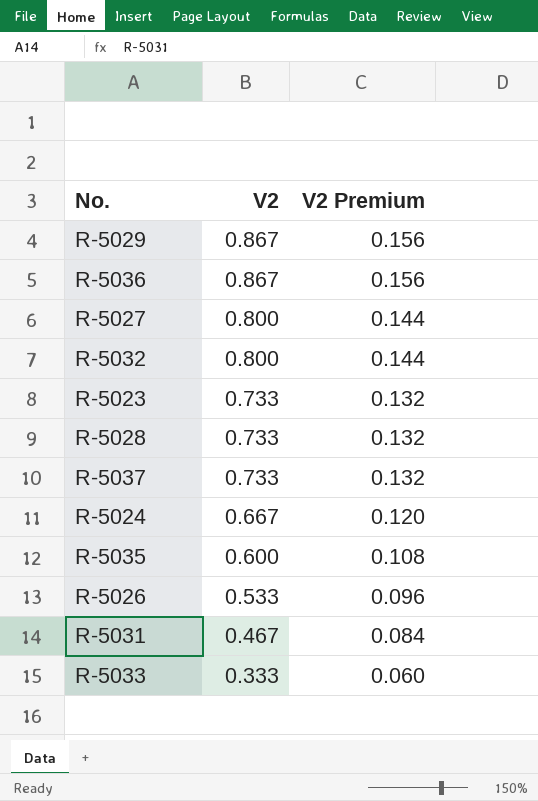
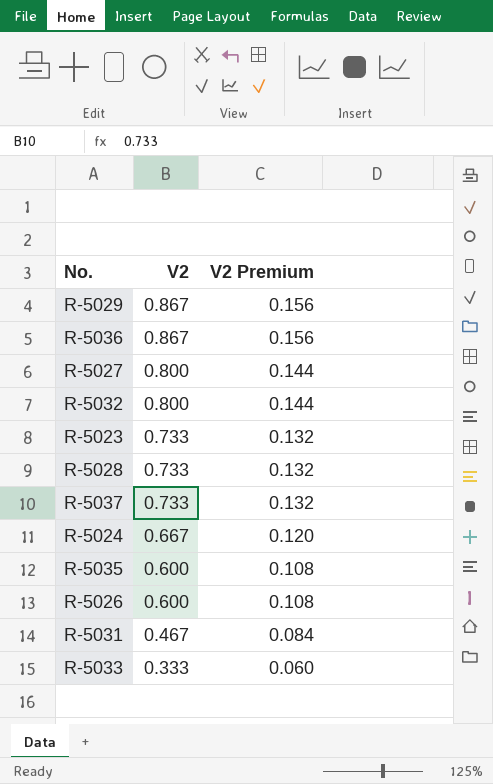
R-5026 | V2: 0.533 -> 0.600
R-5026 | V2 Premium: 0.096 -> 0.108

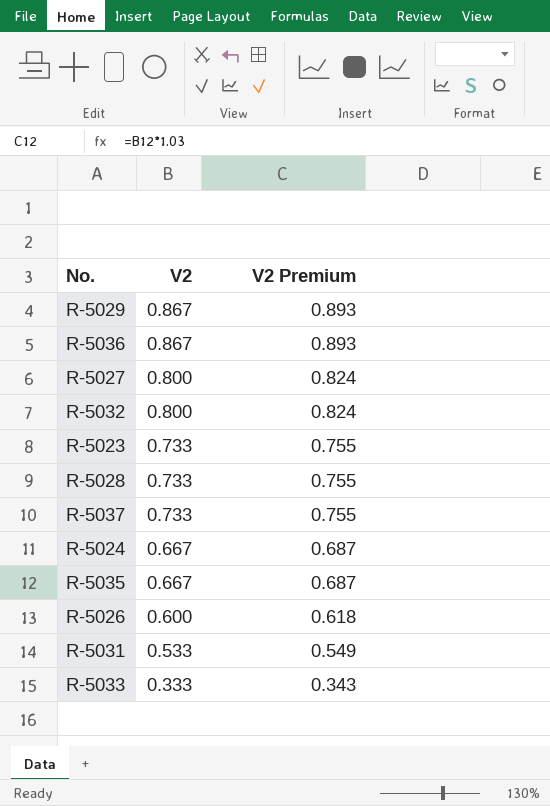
column V2 Premium | formula: [V2] * 0.18 -> [V2] * 1.03
R-5035 | V2: 0.600 -> 0.667
R-5031 | V2: 0.467 -> 0.533

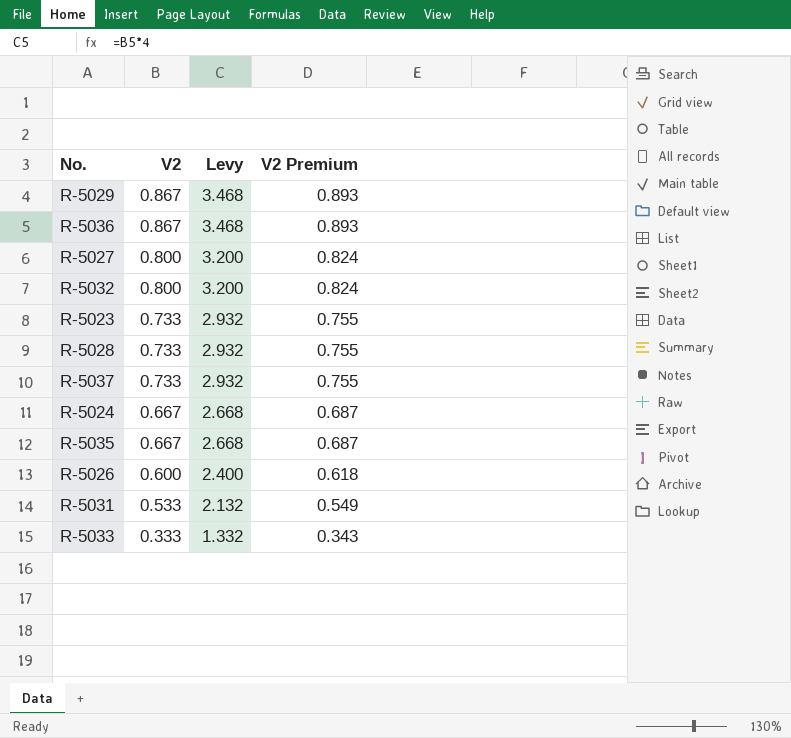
column Levy | formula: none -> [V2] * 4

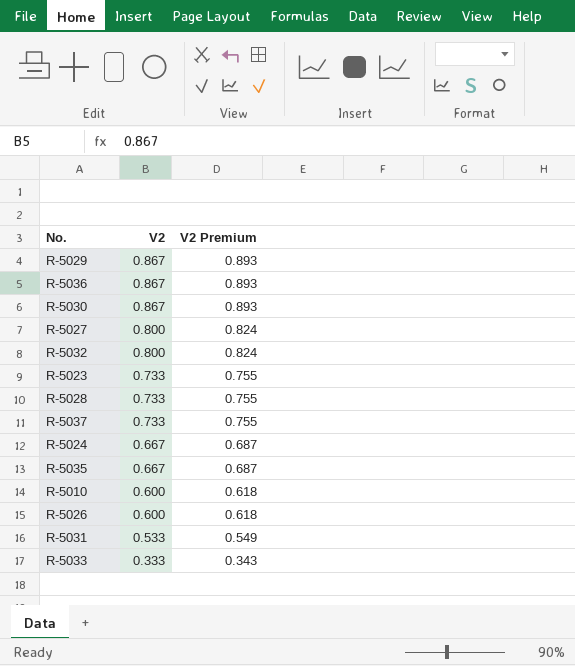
column Levy | formula: [V2] * 4 -> none
row R-5030: none -> 0.867 | 0.893
row R-5010: none -> 0.600 | 0.618

